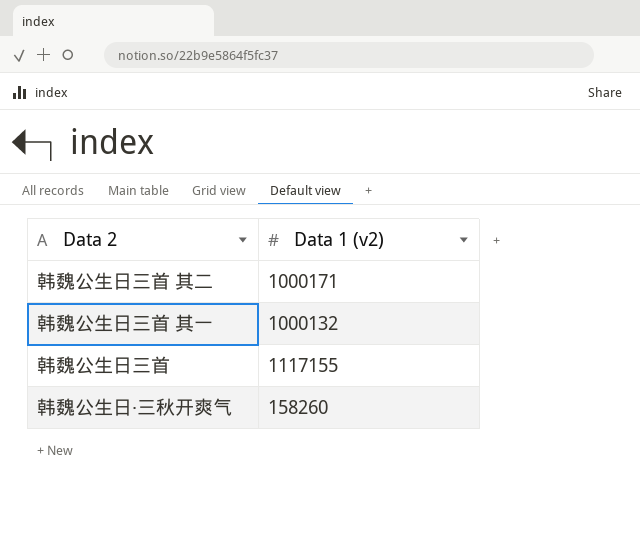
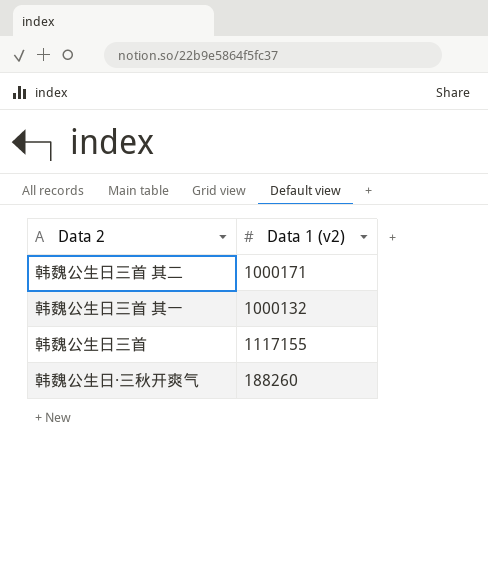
韩魏公生日·三秋开爽气 | Data 1 (v2): 158260 -> 188260

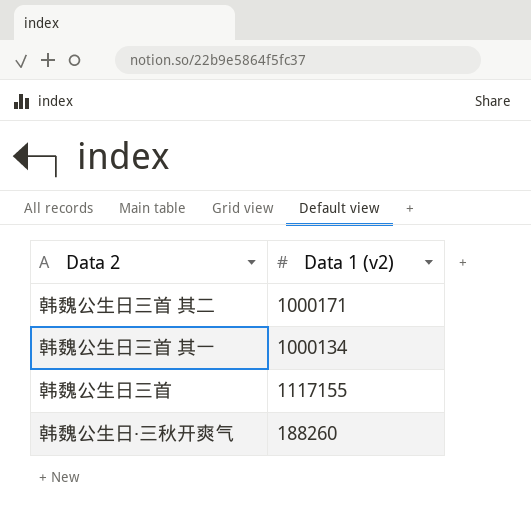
韩魏公生日三首 其一 | Data 1 (v2): 1000132 -> 1000134

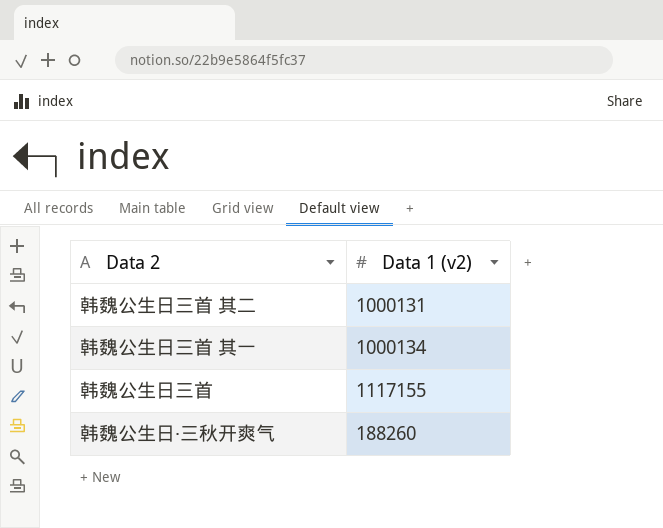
韩魏公生日三首 其二 | Data 1 (v2): 1000171 -> 1000131

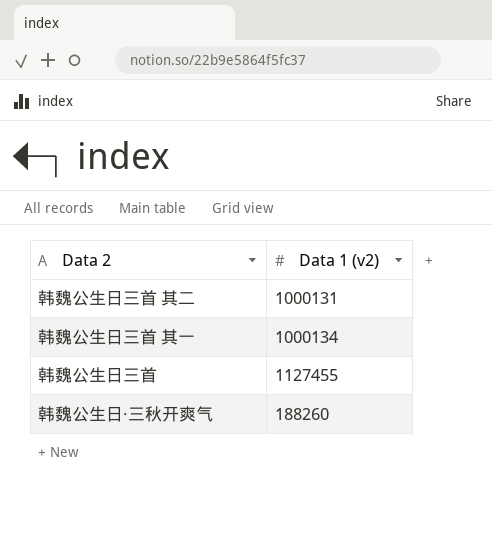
韩魏公生日三首 | Data 1 (v2): 1117155 -> 1127455

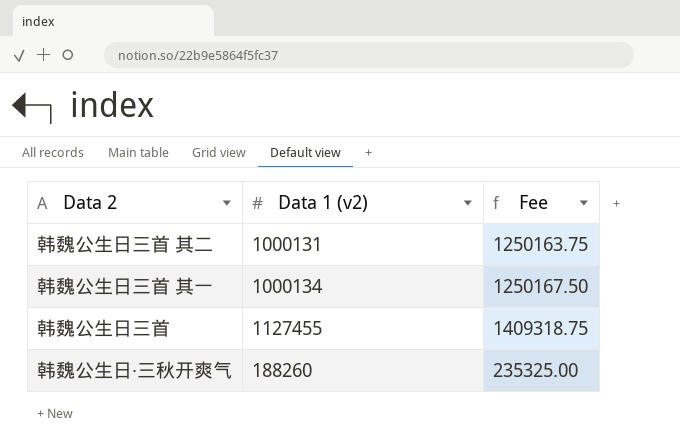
column Fee | formula: none -> [Data 1 (v2)] * 1.25

